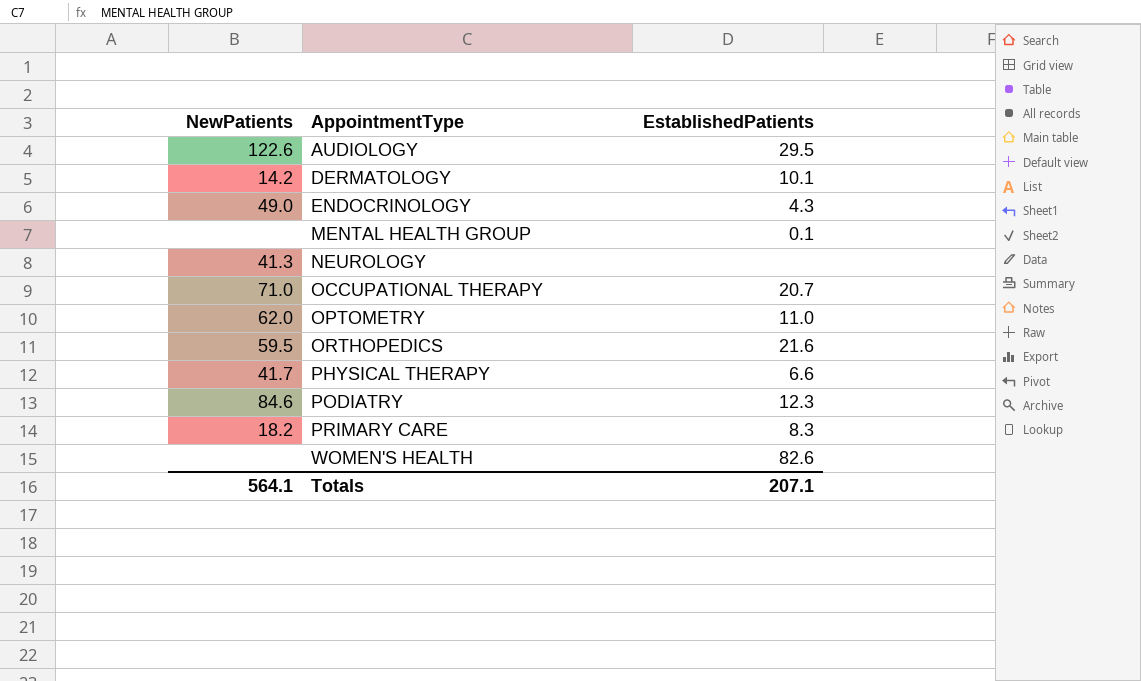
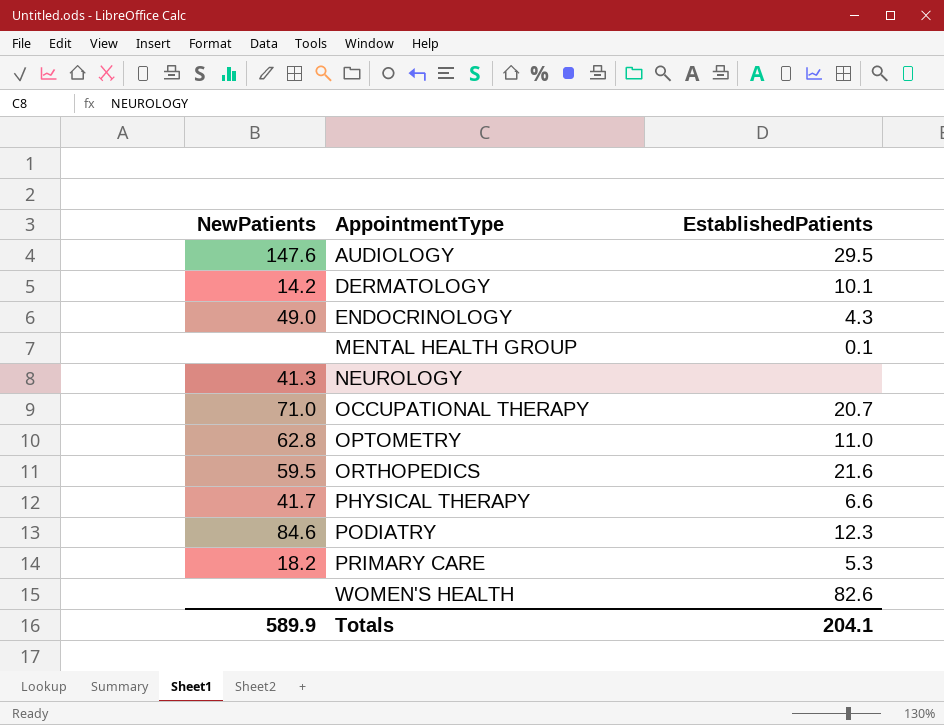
AUDIOLOGY | NewPatients: 122.6 -> 147.6
OPTOMETRY | NewPatients: 62.0 -> 62.8
PRIMARY CARE | EstablishedPatients: 8.3 -> 5.3
Totals | NewPatients: 564.1 -> 589.9
Totals | EstablishedPatients: 207.1 -> 204.1

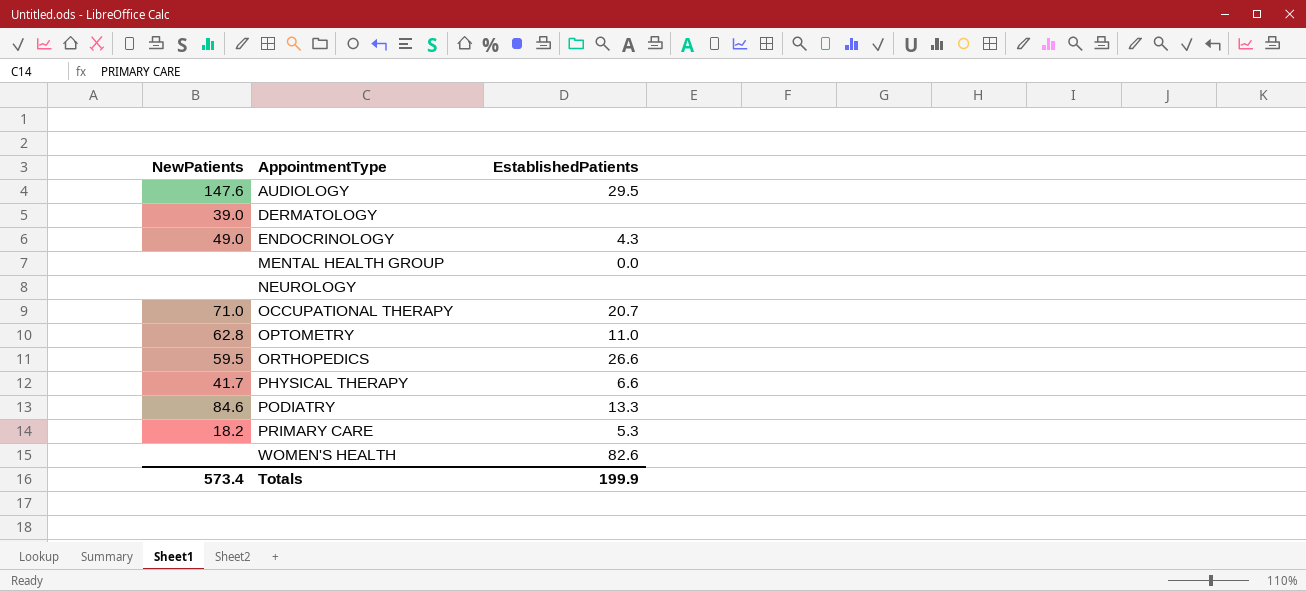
DERMATOLOGY | NewPatients: 14.2 -> 39.0
DERMATOLOGY | EstablishedPatients: 10.1 -> none
MENTAL HEALTH GROUP | EstablishedPatients: 0.1 -> 0.0
NEUROLOGY | NewPatients: 41.3 -> none
ORTHOPEDICS | EstablishedPatients: 21.6 -> 26.6
PODIATRY | EstablishedPatients: 12.3 -> 13.3
Totals | NewPatients: 589.9 -> 573.4
Totals | EstablishedPatients: 204.1 -> 199.9

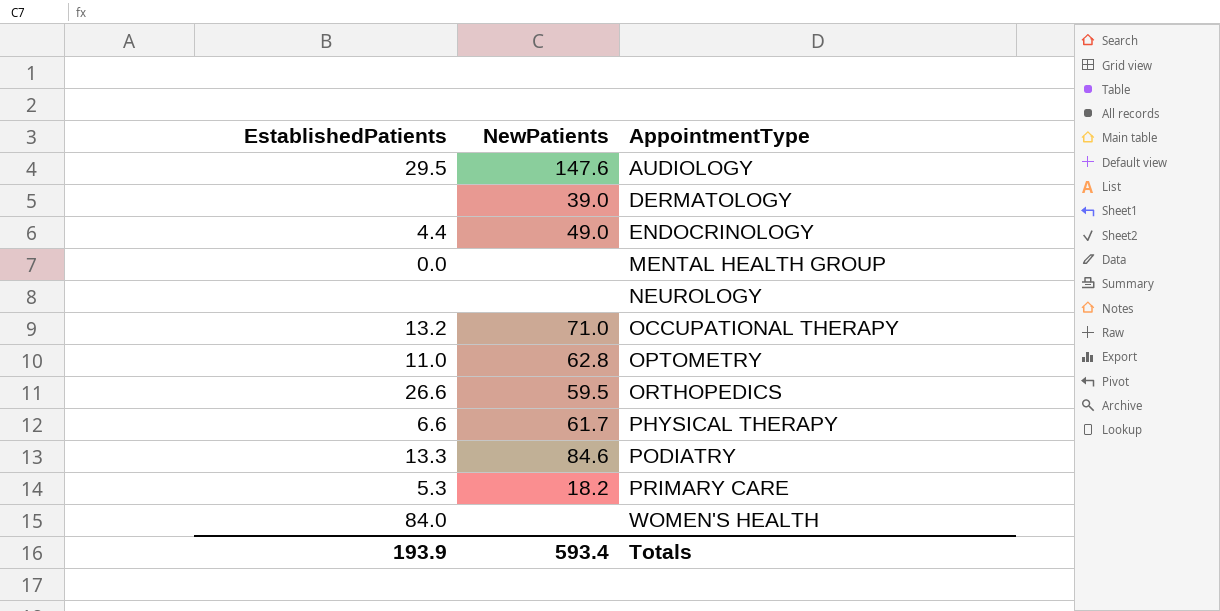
column EstablishedPatients | position: 3 -> 1
ENDOCRINOLOGY | EstablishedPatients: 4.3 -> 4.4
OCCUPATIONAL THERAPY | EstablishedPatients: 20.7 -> 13.2
PHYSICAL THERAPY | NewPatients: 41.7 -> 61.7
WOMEN'S HEALTH | EstablishedPatients: 82.6 -> 84.0
Totals | EstablishedPatients: 199.9 -> 193.9
Totals | NewPatients: 573.4 -> 593.4

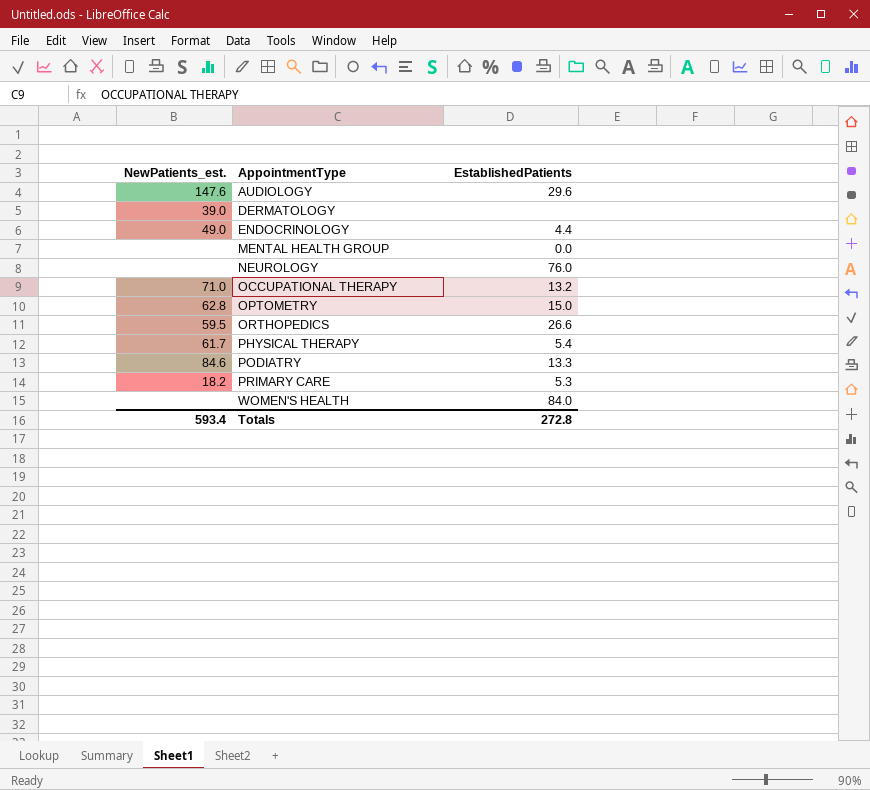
column name: NewPatients -> NewPatients_est.
column EstablishedPatients | position: 1 -> 3
AUDIOLOGY | EstablishedPatients: 29.5 -> 29.6
NEUROLOGY | EstablishedPatients: none -> 76.0
OPTOMETRY | EstablishedPatients: 11.0 -> 15.0
PHYSICAL THERAPY | EstablishedPatients: 6.6 -> 5.4
Totals | EstablishedPatients: 193.9 -> 272.8

